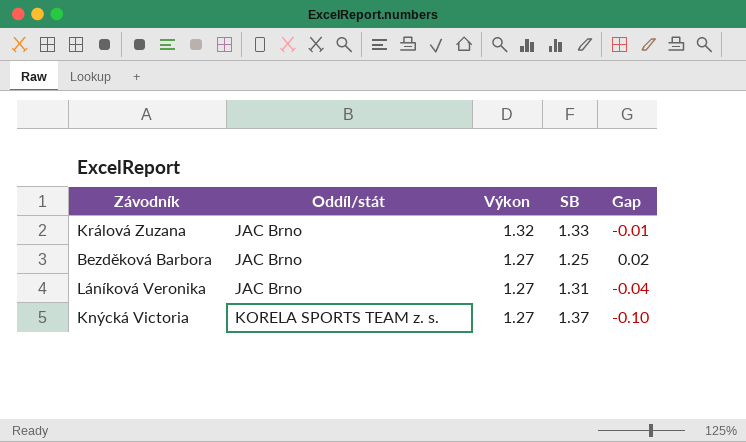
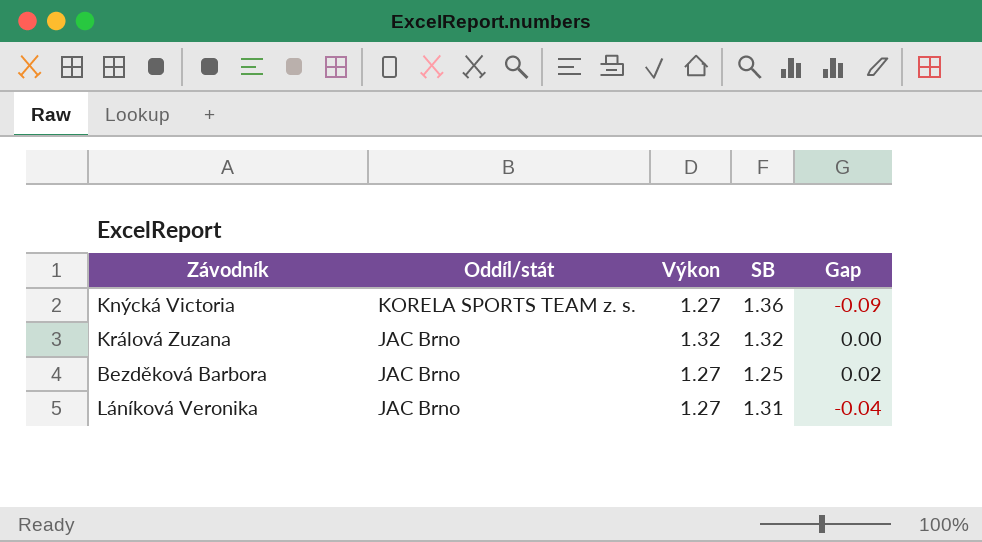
row order: Oddíl/stát ascending -> Oddíl/stát descending
Knýcká Victoria | SB: 1.37 -> 1.36
Knýcká Victoria | Gap: -0.10 -> -0.09
Králová Zuzana | SB: 1.33 -> 1.32
Králová Zuzana | Gap: -0.01 -> 0.00

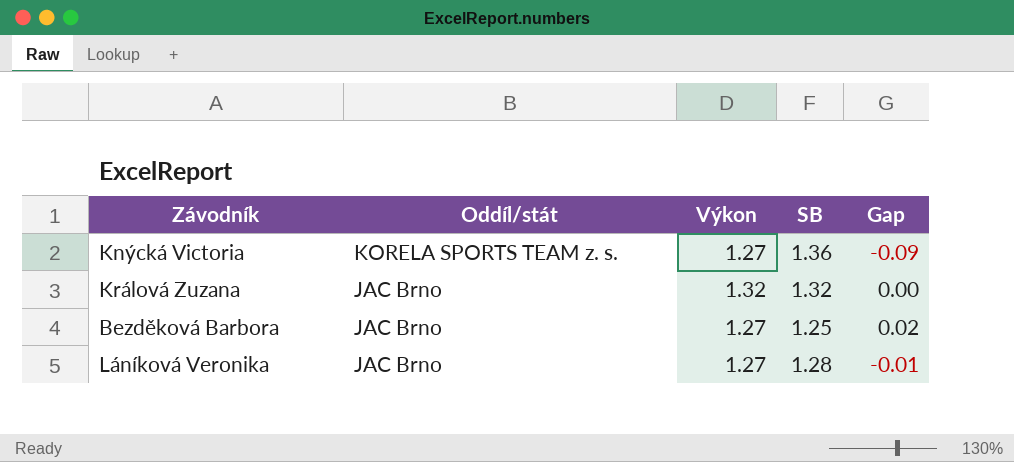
Láníková Veronika | SB: 1.31 -> 1.28
Láníková Veronika | Gap: -0.04 -> -0.01

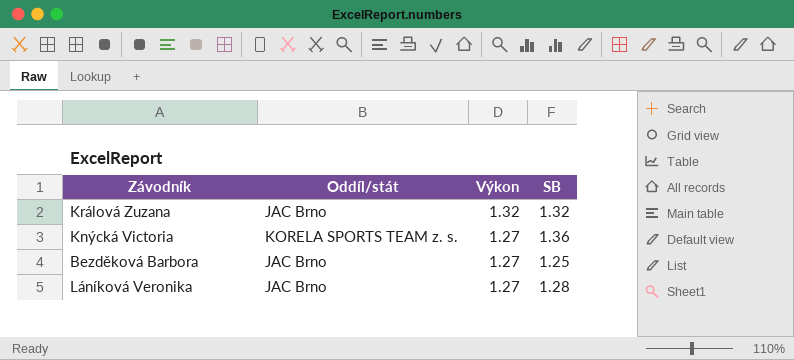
row order: Oddíl/stát descending -> Výkon descending
column Gap | formula: [Výkon] - [SB] -> none

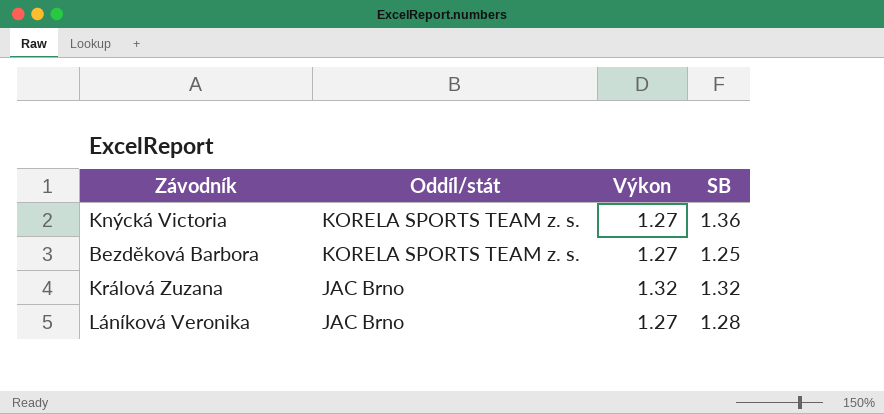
row order: Výkon descending -> Oddíl/stát descending
Bezděková Barbora | Oddíl/stát: JAC Brno -> KORELA SPORTS TEAM z. s.

